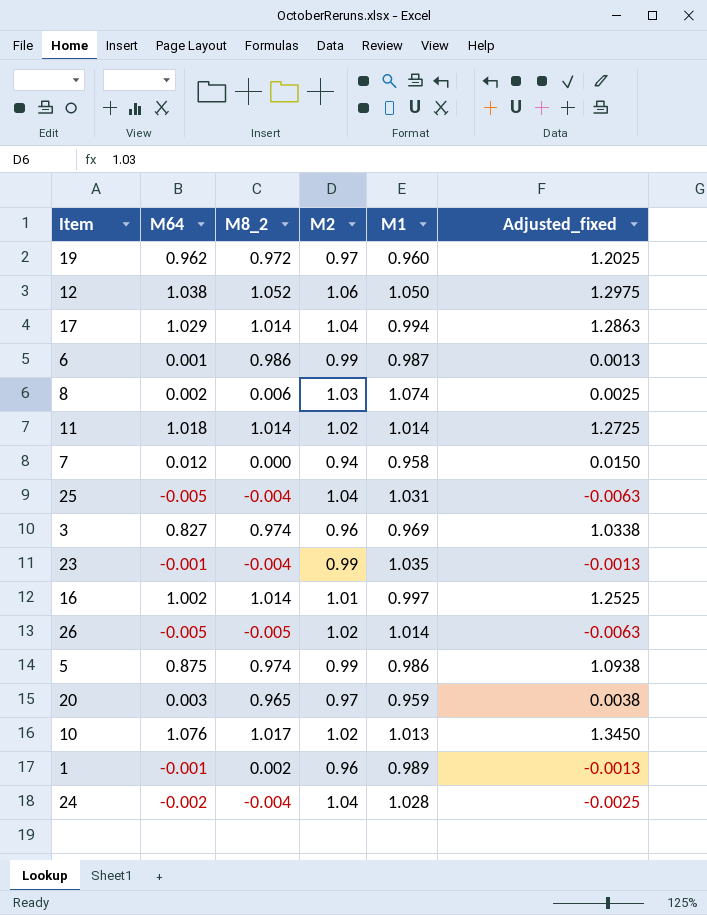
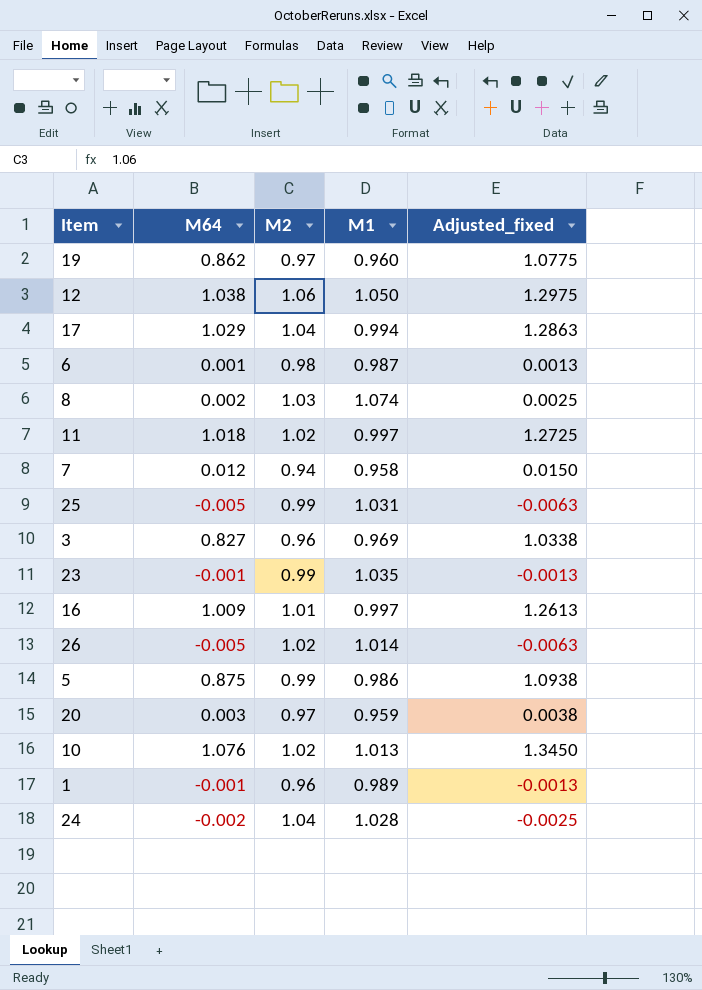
column M8_2 | position: 3 -> none
19 | M64: 0.962 -> 0.862
19 | Adjusted_fixed: 1.2025 -> 1.0775
6 | M2: 0.99 -> 0.98
11 | M1: 1.014 -> 0.997
25 | M2: 1.04 -> 0.99
16 | M64: 1.002 -> 1.009
16 | Adjusted_fixed: 1.2525 -> 1.2613

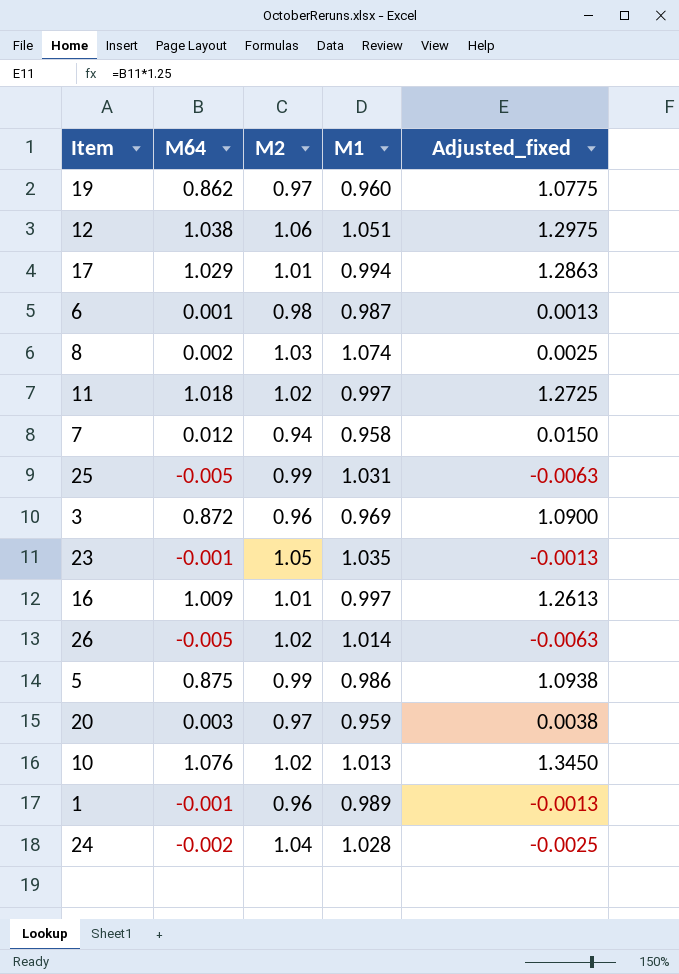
12 | M1: 1.050 -> 1.051
17 | M2: 1.04 -> 1.01
3 | M64: 0.827 -> 0.872
3 | Adjusted_fixed: 1.0338 -> 1.0900
23 | M2: 0.99 -> 1.05

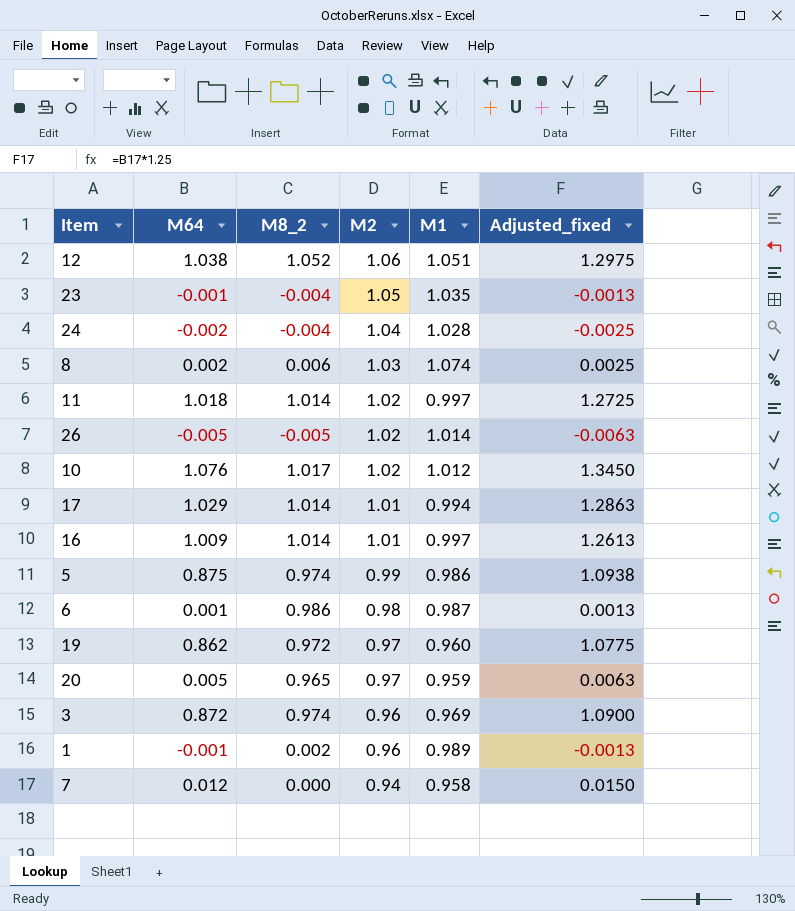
row order: none -> M2 descending
column M8_2 | position: none -> 3
row 25: -0.005 | 0.99 | 1.031 | -0.0063 -> none
10 | M1: 1.013 -> 1.012
20 | M64: 0.003 -> 0.005
20 | Adjusted_fixed: 0.0038 -> 0.0063

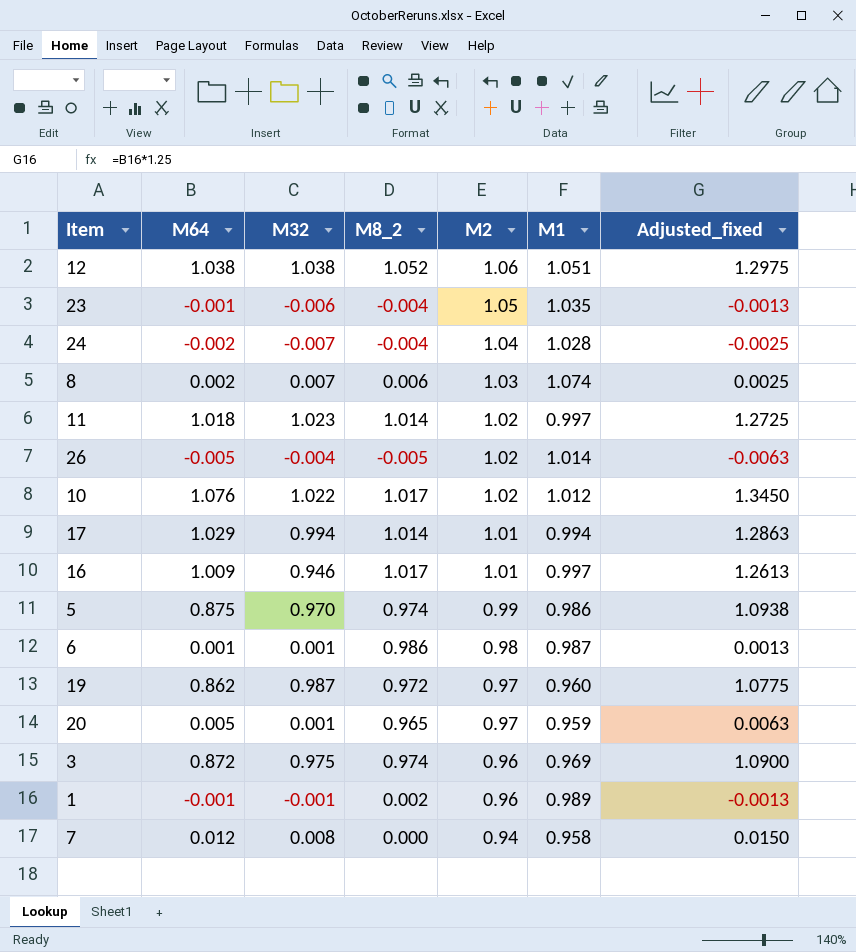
column M32 | position: none -> 3
16 | M8_2: 1.014 -> 1.017

